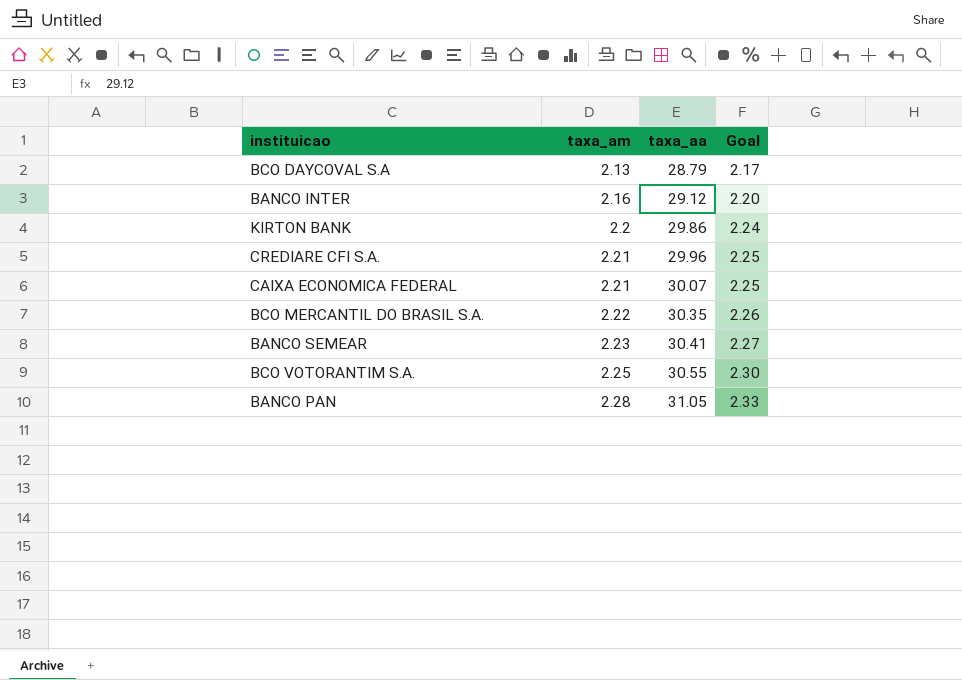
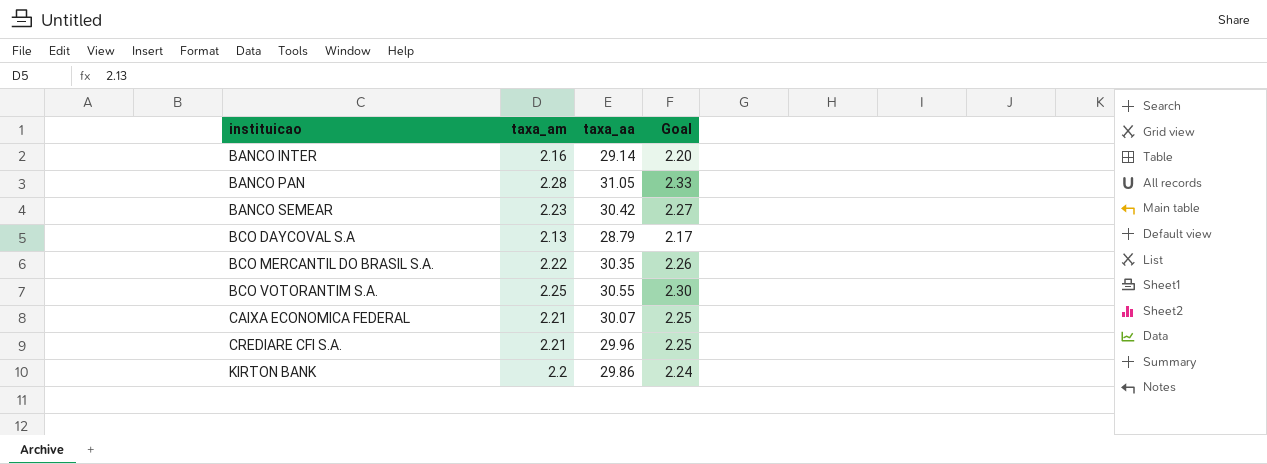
row order: taxa_am ascending -> instituicao ascending
BANCO INTER | taxa_aa: 29.12 -> 29.14
BANCO SEMEAR | taxa_aa: 30.41 -> 30.42

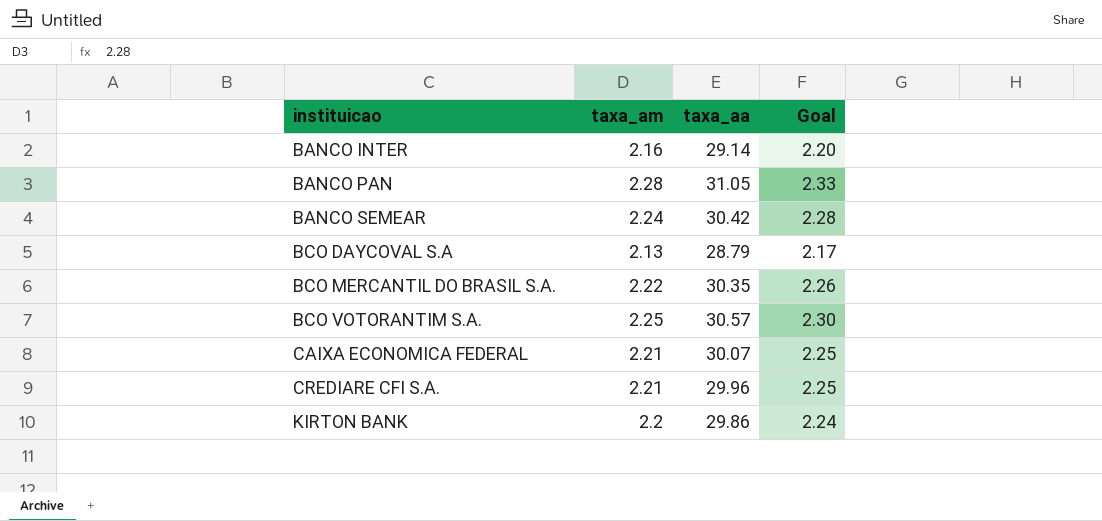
BANCO SEMEAR | taxa_am: 2.23 -> 2.24
BANCO SEMEAR | Goal: 2.27 -> 2.28
BCO VOTORANTIM S.A. | taxa_aa: 30.55 -> 30.57

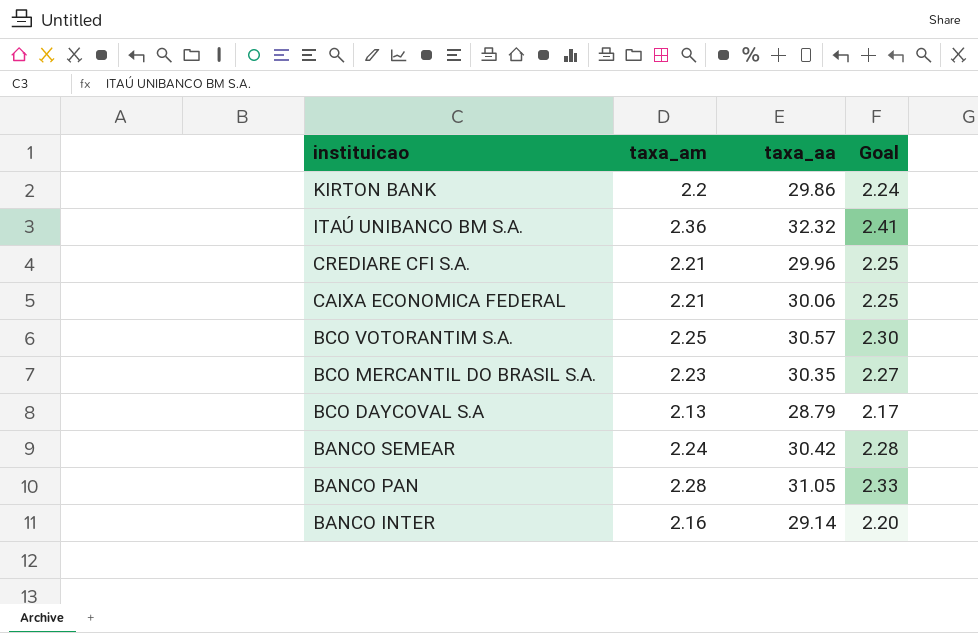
row order: instituicao ascending -> instituicao descending
row ITAÚ UNIBANCO BM S.A.: none -> 2.36 | 32.32 | 2.41
CAIXA ECONOMICA FEDERAL | taxa_aa: 30.07 -> 30.06
BCO MERCANTIL DO BRASIL S.A. | taxa_am: 2.22 -> 2.23
BCO MERCANTIL DO BRASIL S.A. | Goal: 2.26 -> 2.27

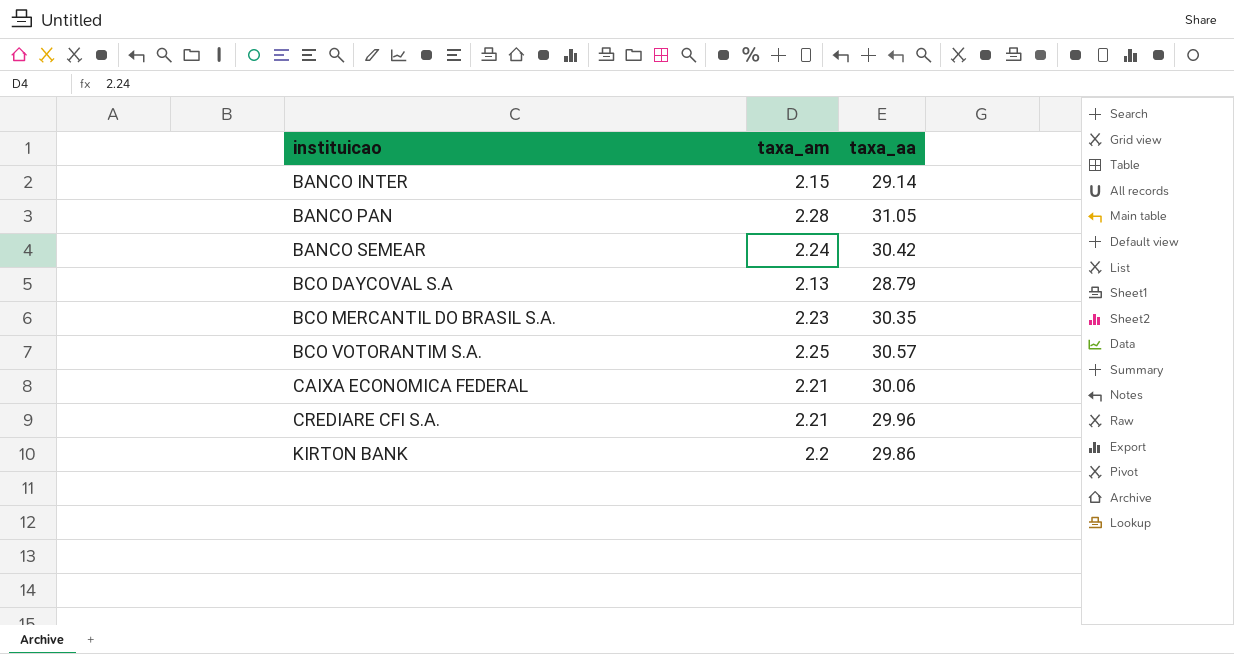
row order: instituicao descending -> instituicao ascending
column Goal | formula: [taxa_am] * 1.02 -> none
row ITAÚ UNIBANCO BM S.A.: 2.36 | 32.32 | 2.41 -> none
BANCO INTER | taxa_am: 2.16 -> 2.15

